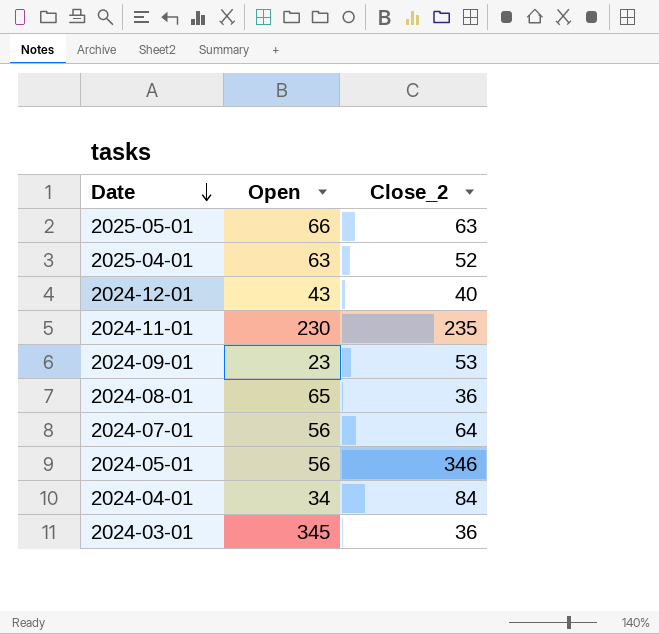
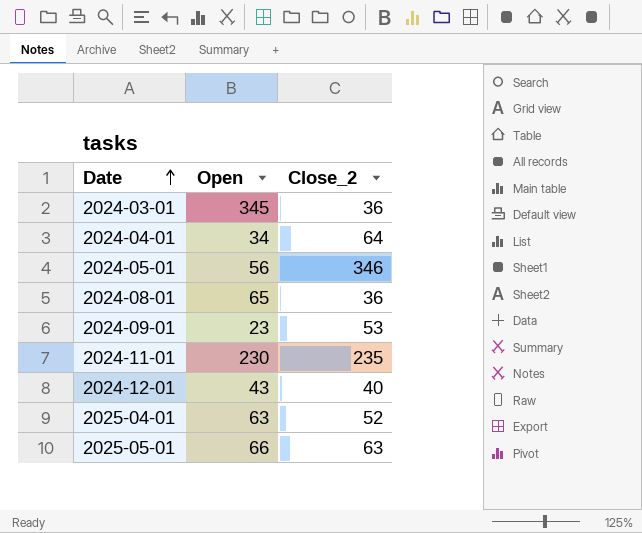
row order: Date descending -> Date ascending
row 2024-07-01: 56 | 64 -> none
2024-04-01 | Close_2: 84 -> 64

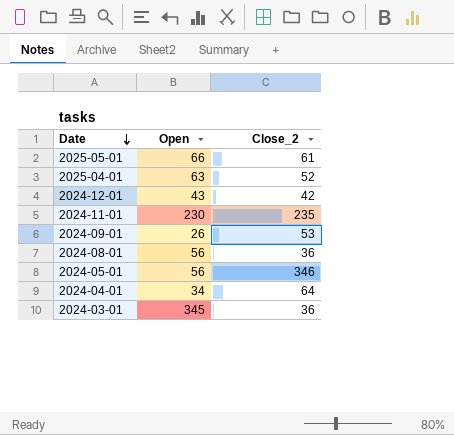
row order: Date ascending -> Date descending
2025-05-01 | Close_2: 63 -> 61
2024-12-01 | Close_2: 40 -> 42
2024-09-01 | Open: 23 -> 26
2024-08-01 | Open: 65 -> 56

